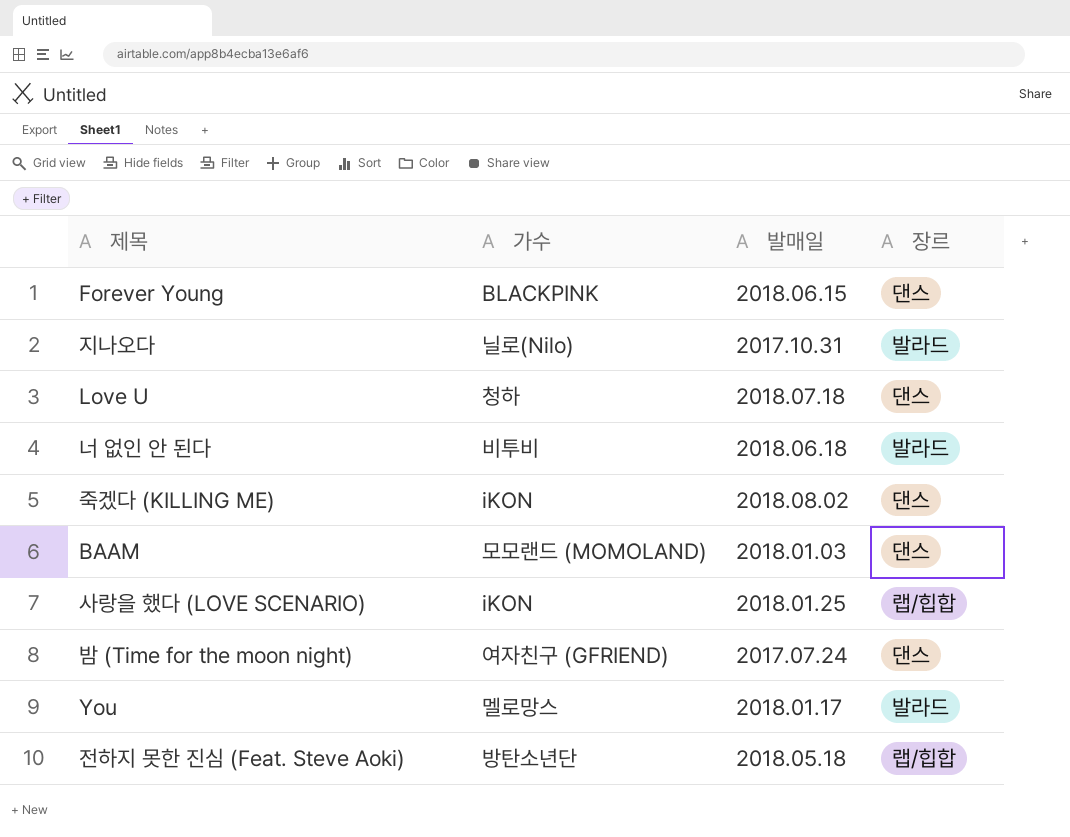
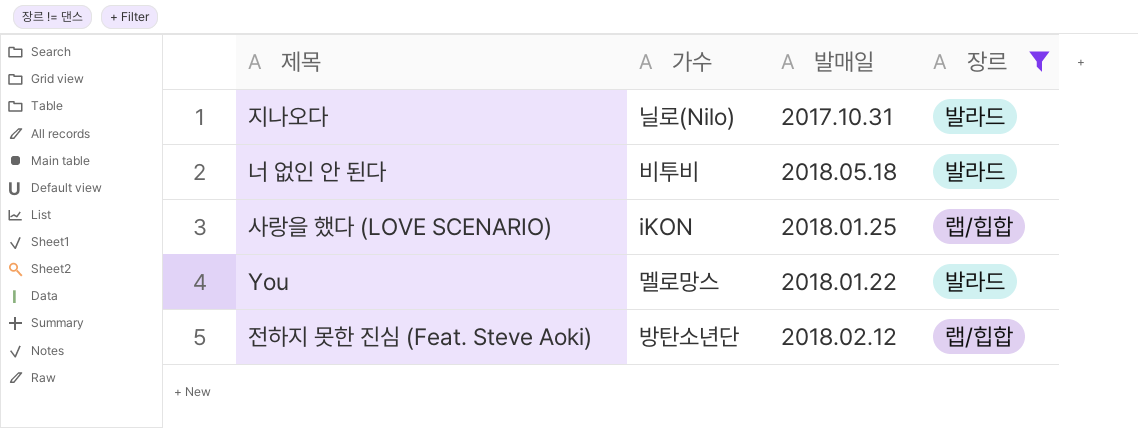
filter: none -> 장르 != 댄스
너 없인 안 된다 | 발매일: 2018.06.18 -> 2018.05.18
You | 발매일: 2018.01.17 -> 2018.01.22
전하지 못한 진심 (Feat. Steve Aoki) | 발매일: 2018.05.18 -> 2018.02.12

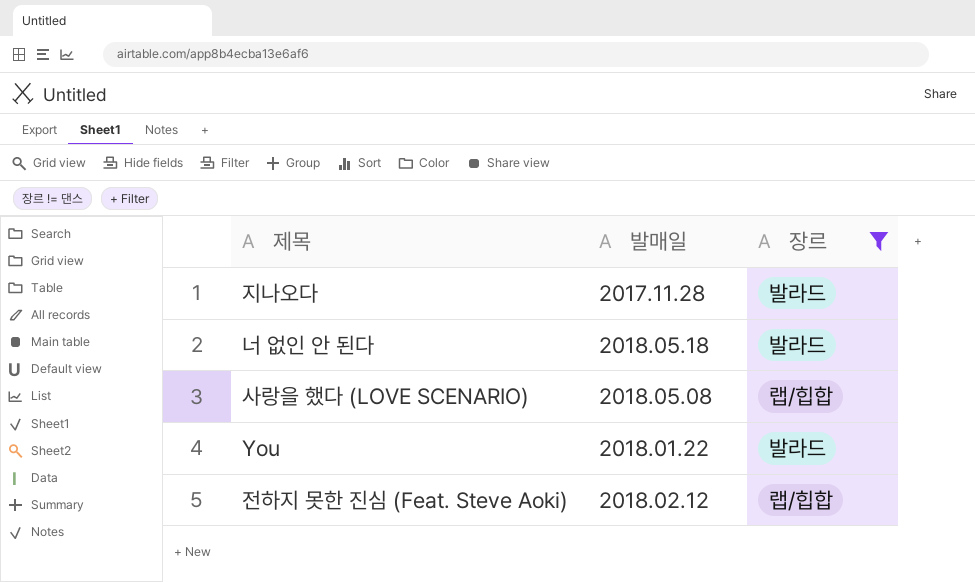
column 가수 | position: 2 -> none
지나오다 | 발매일: 2017.10.31 -> 2017.11.28
사랑을 했다 (LOVE SCENARIO) | 발매일: 2018.01.25 -> 2018.05.08

